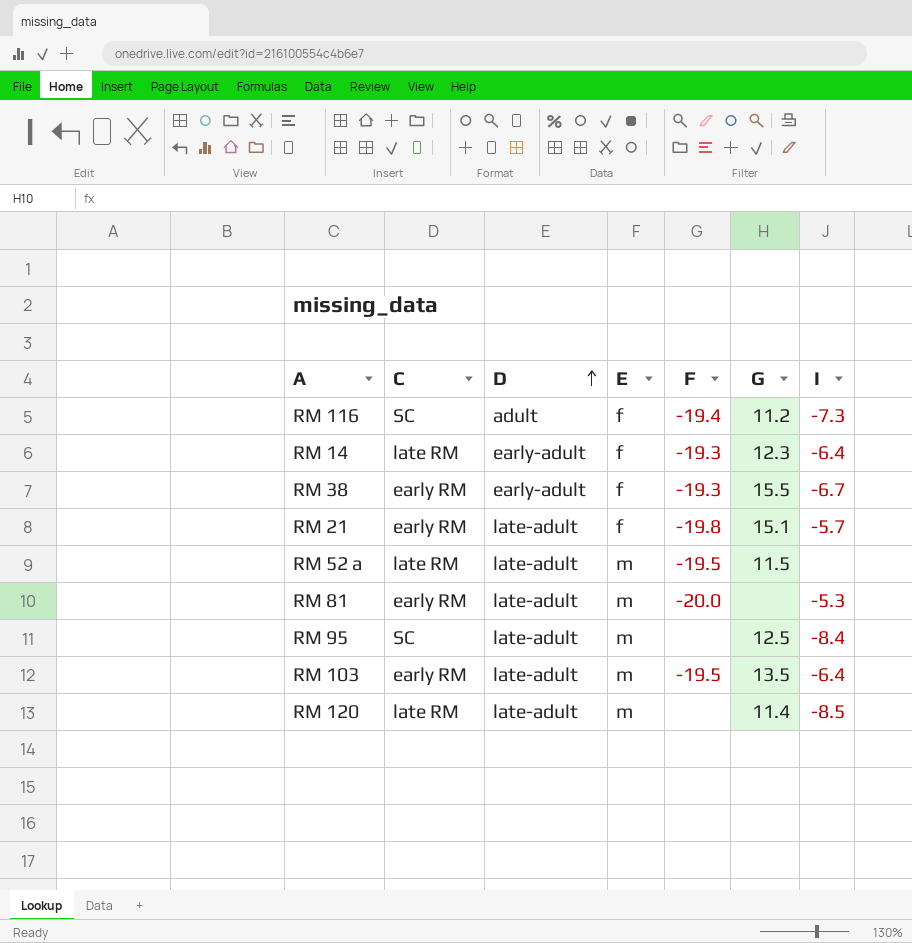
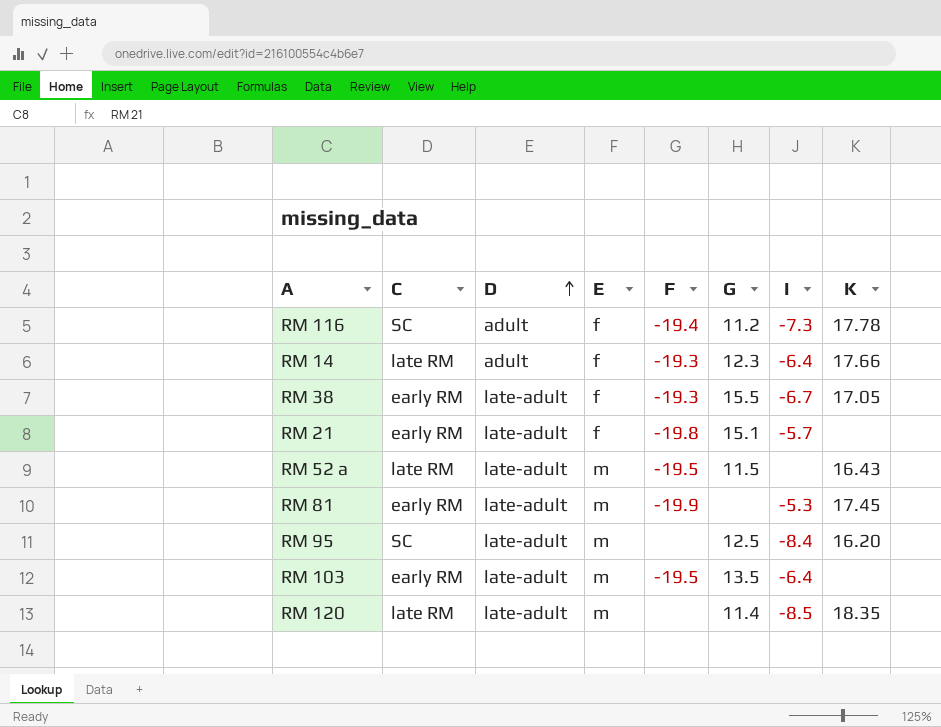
column K | position: none -> 8
RM 14 | D: early-adult -> adult
RM 38 | D: early-adult -> late-adult
RM 81 | F: -20.0 -> -19.9

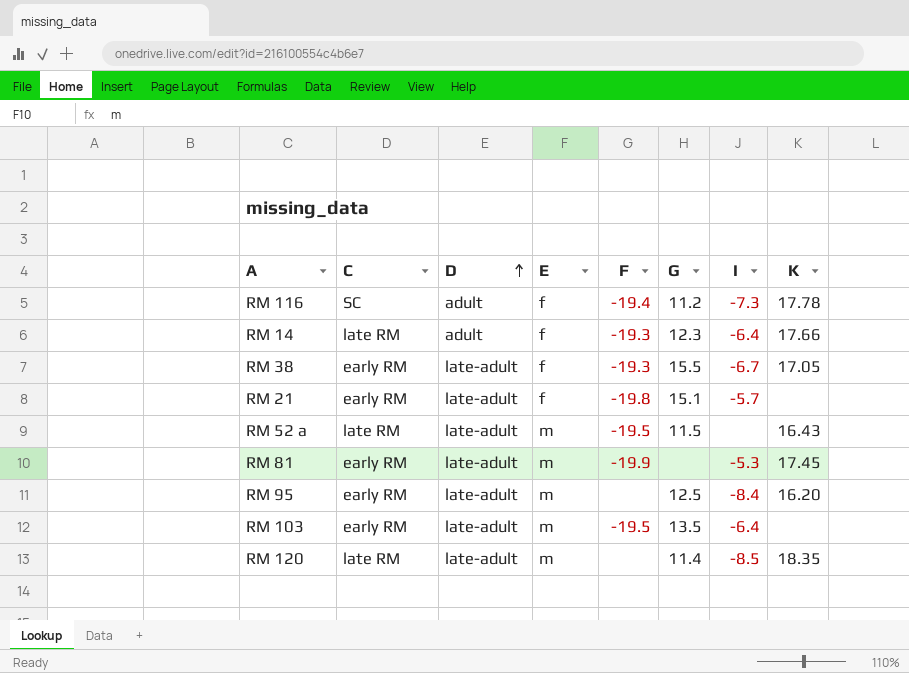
RM 95 | C: SC -> early RM

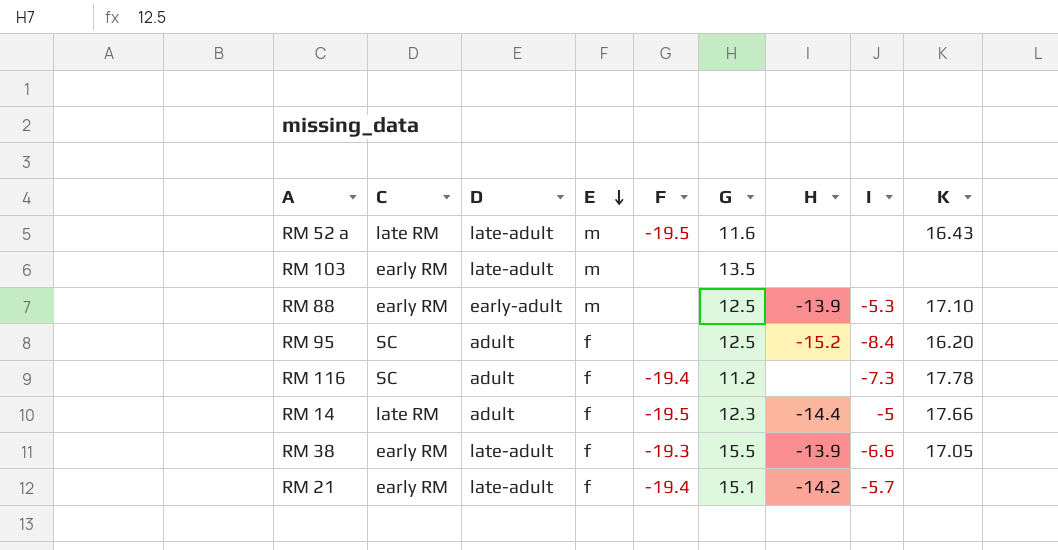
row order: D ascending -> E descending
column H | position: none -> 7
row RM 81: early RM | late-adult | m | -19.9 | none | -5.3 | 17.45 -> none
row RM 120: late RM | late-adult | m | none | 11.4 | -8.5 | 18.35 -> none
RM 52 a | G: 11.5 -> 11.6
RM 103 | F: -19.5 -> none
RM 103 | I: -6.4 -> none
row RM 88: none -> early RM | early-adult | m | none | 12.5 | -13.9 | -5.3 | 17.10
RM 95 | C: early RM -> SC
RM 95 | D: late-adult -> adult
RM 95 | E: m -> f
RM 14 | F: -19.3 -> -19.5
RM 14 | I: -6.4 -> -5
RM 38 | I: -6.7 -> -6.6
RM 21 | F: -19.8 -> -19.4

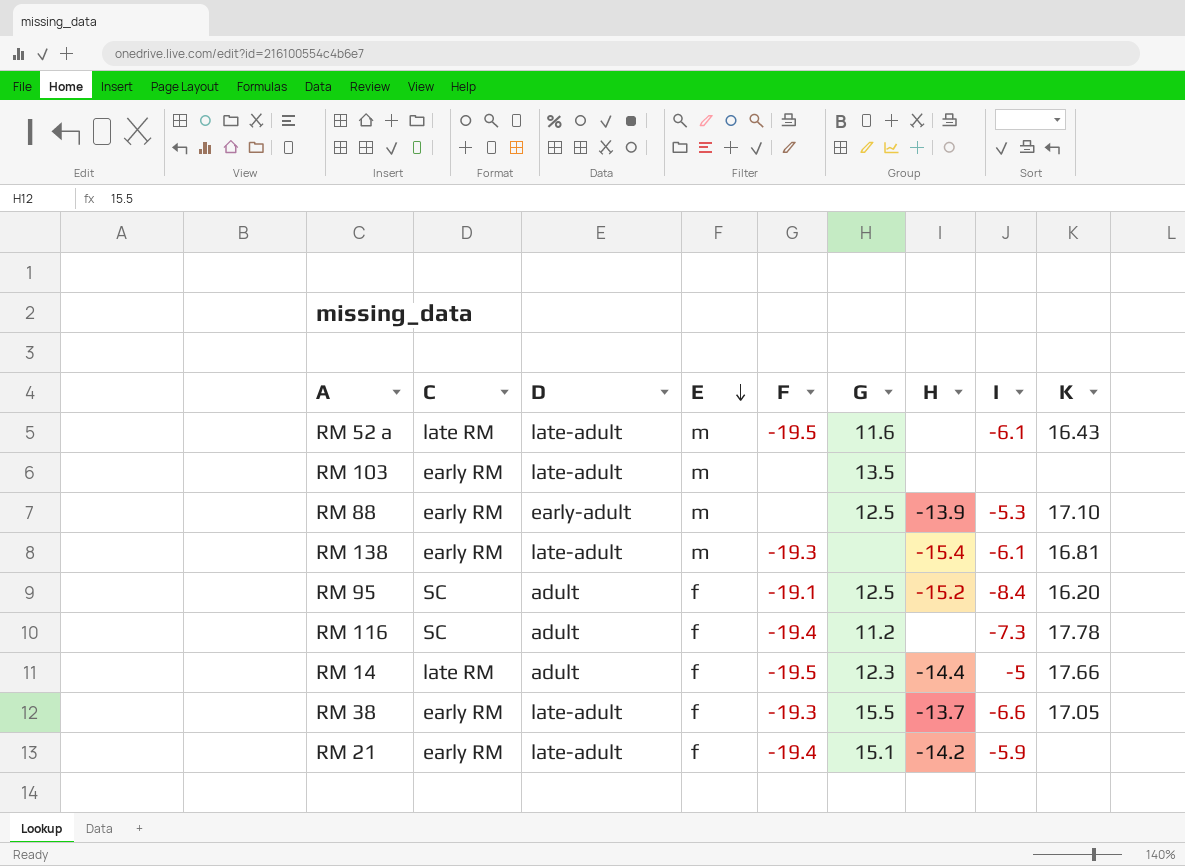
RM 52 a | I: none -> -6.1
row RM 138: none -> early RM | late-adult | m | -19.3 | none | -15.4 | -6.1 | 16.81
RM 95 | F: none -> -19.1
RM 38 | H: -13.9 -> -13.7
RM 21 | I: -5.7 -> -5.9

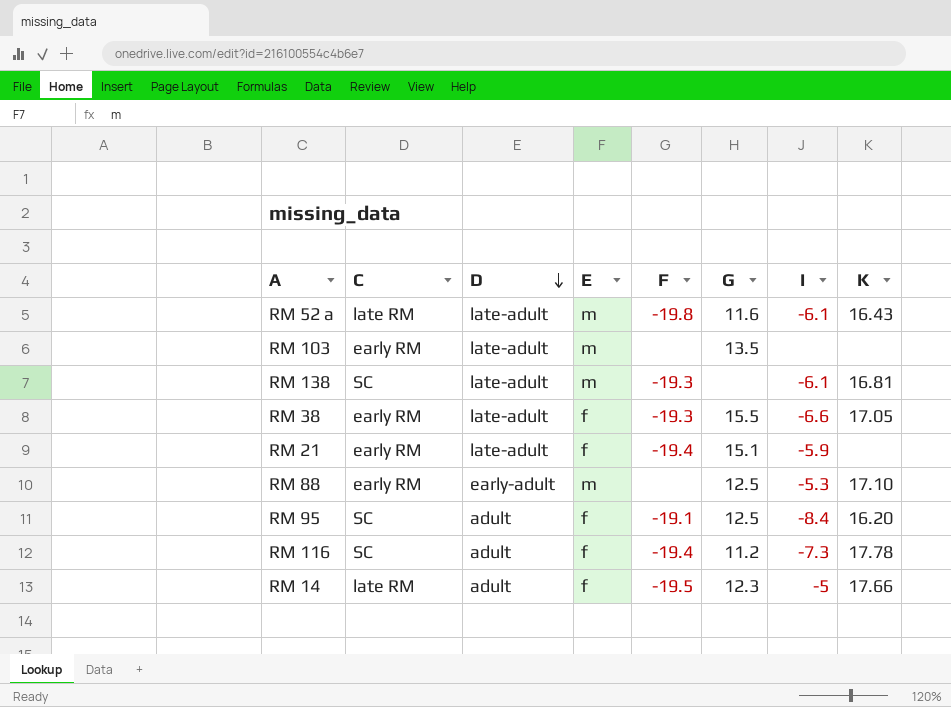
row order: E descending -> D descending
column H | position: 7 -> none
RM 52 a | F: -19.5 -> -19.8
RM 138 | C: early RM -> SC

